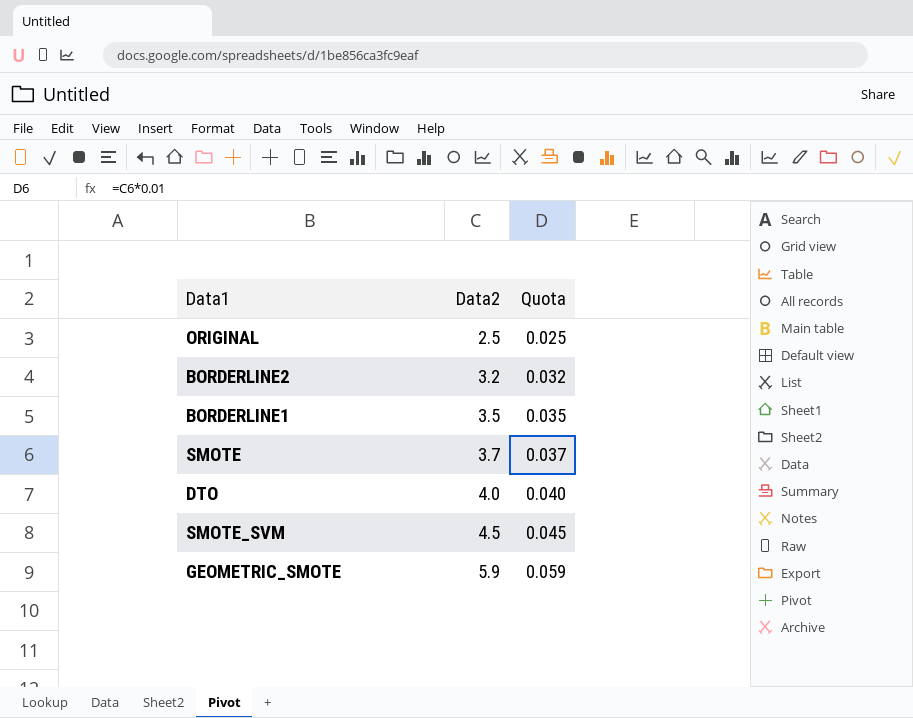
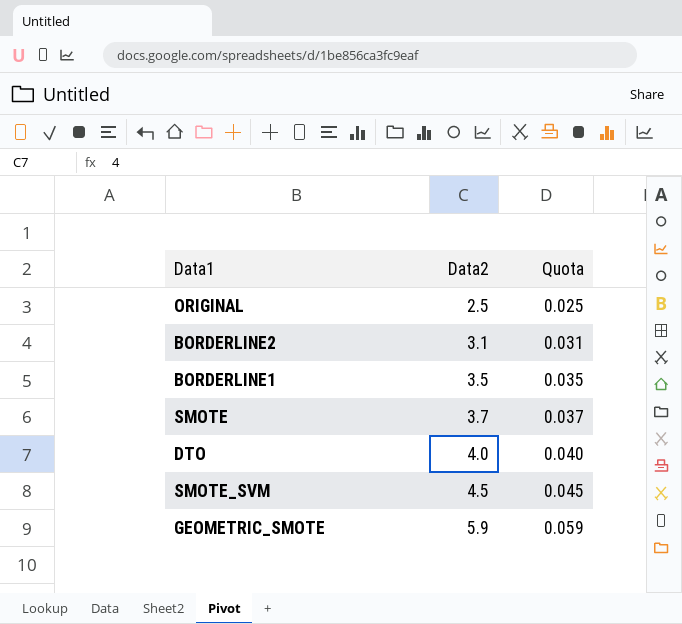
BORDERLINE2 | Data2: 3.2 -> 3.1
BORDERLINE2 | Quota: 0.032 -> 0.031

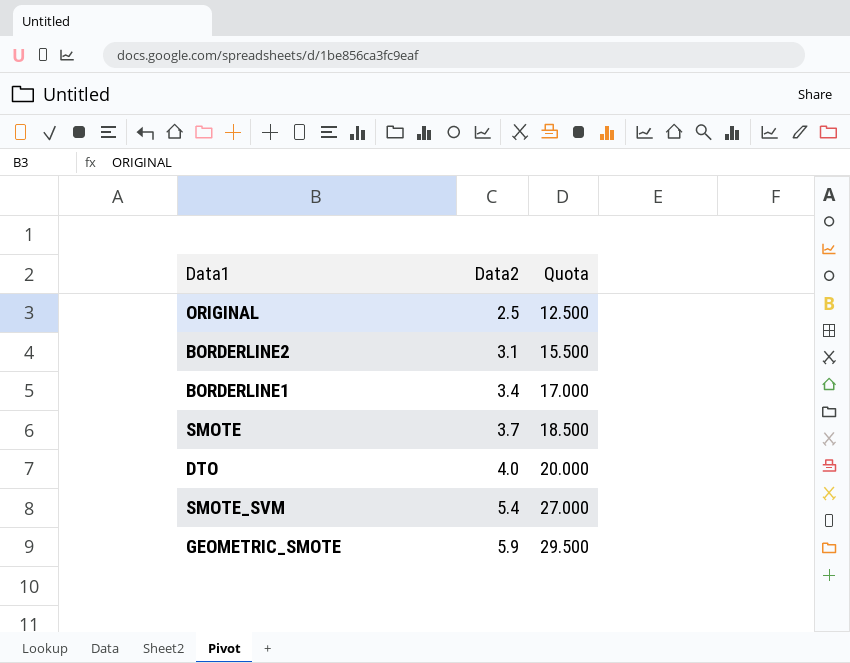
column Quota | formula: [Data2] * 0.01 -> [Data2] * 5
BORDERLINE1 | Data2: 3.5 -> 3.4
SMOTE_SVM | Data2: 4.5 -> 5.4

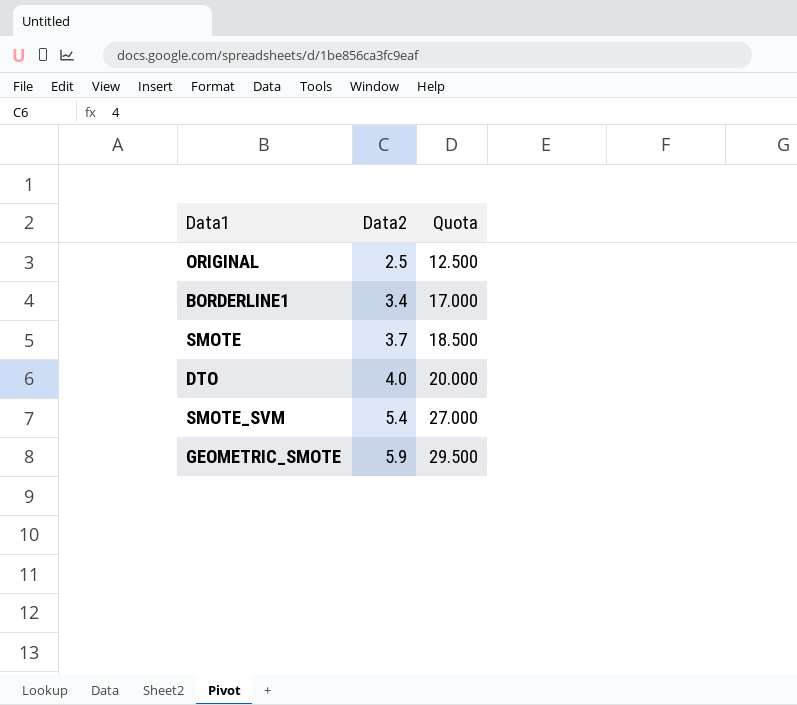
row BORDERLINE2: 3.1 | 15.500 -> none

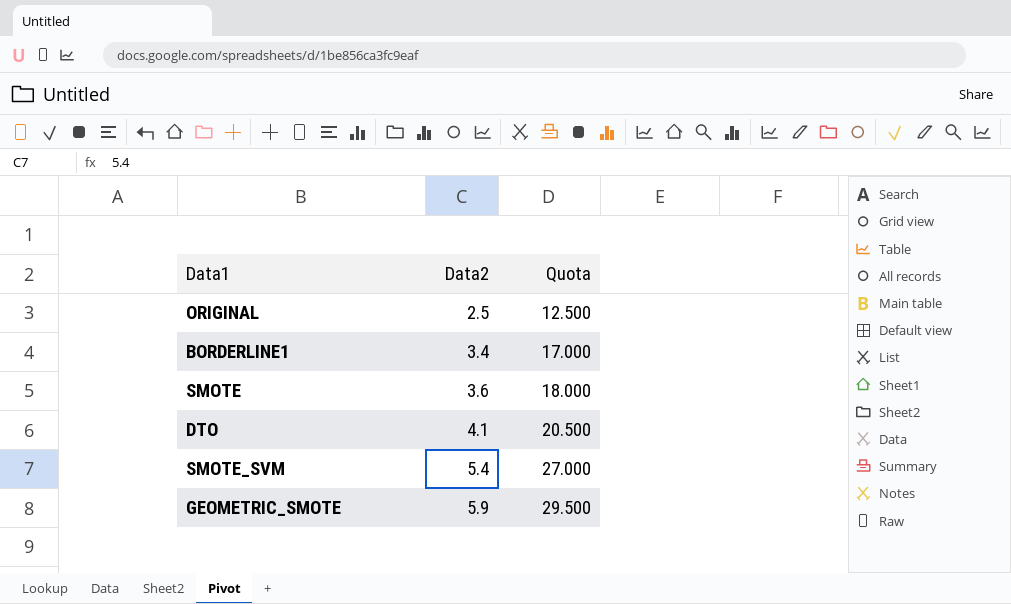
SMOTE | Data2: 3.7 -> 3.6
SMOTE | Quota: 18.500 -> 18.000
DTO | Data2: 4.0 -> 4.1
DTO | Quota: 20.000 -> 20.500

